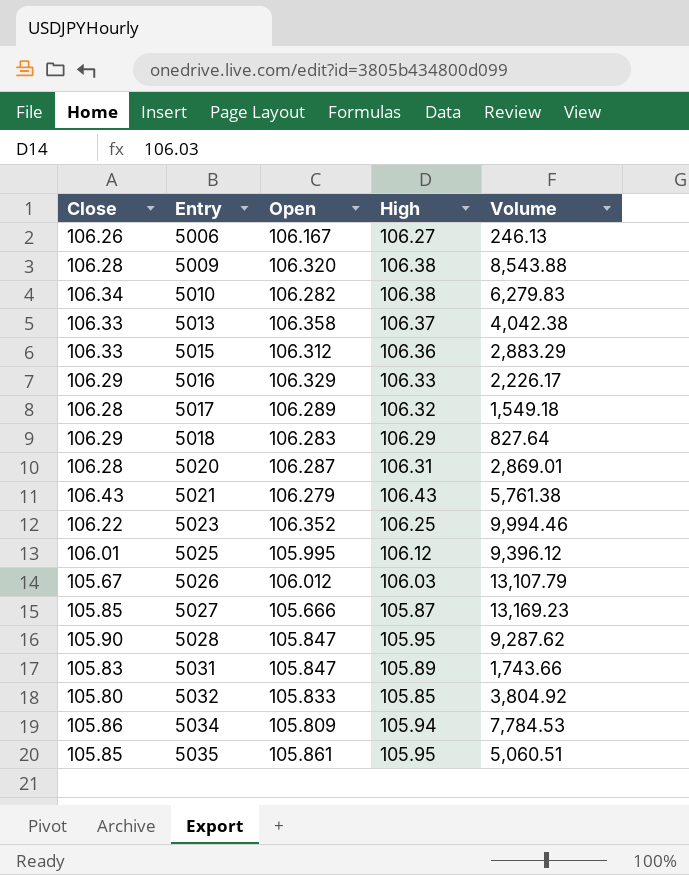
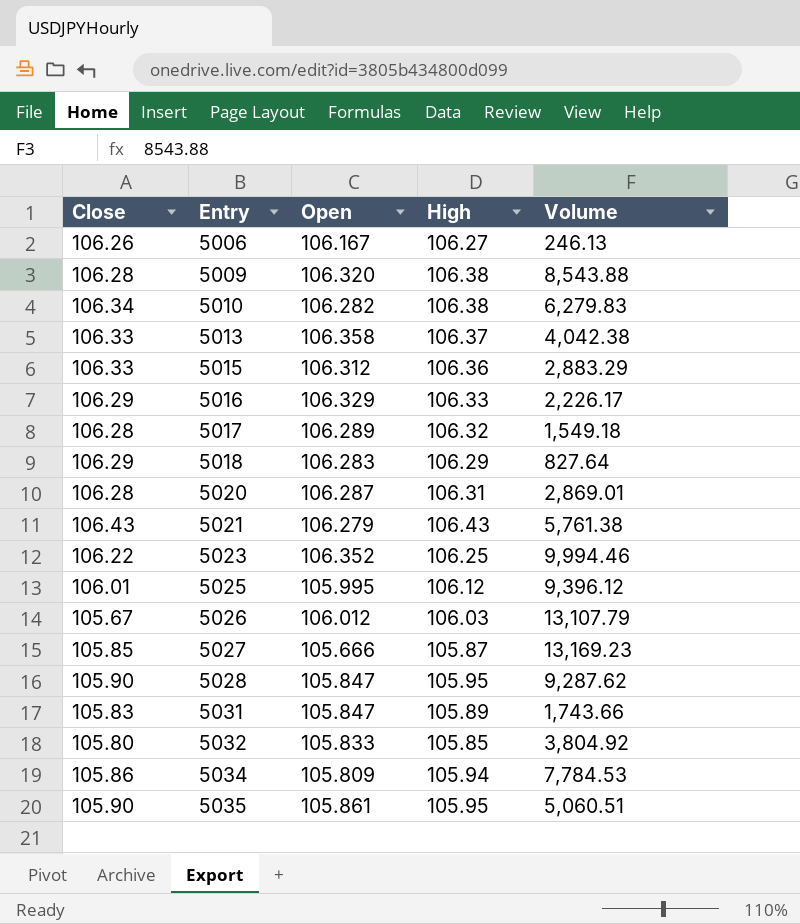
5035 | Close: 105.85 -> 105.90

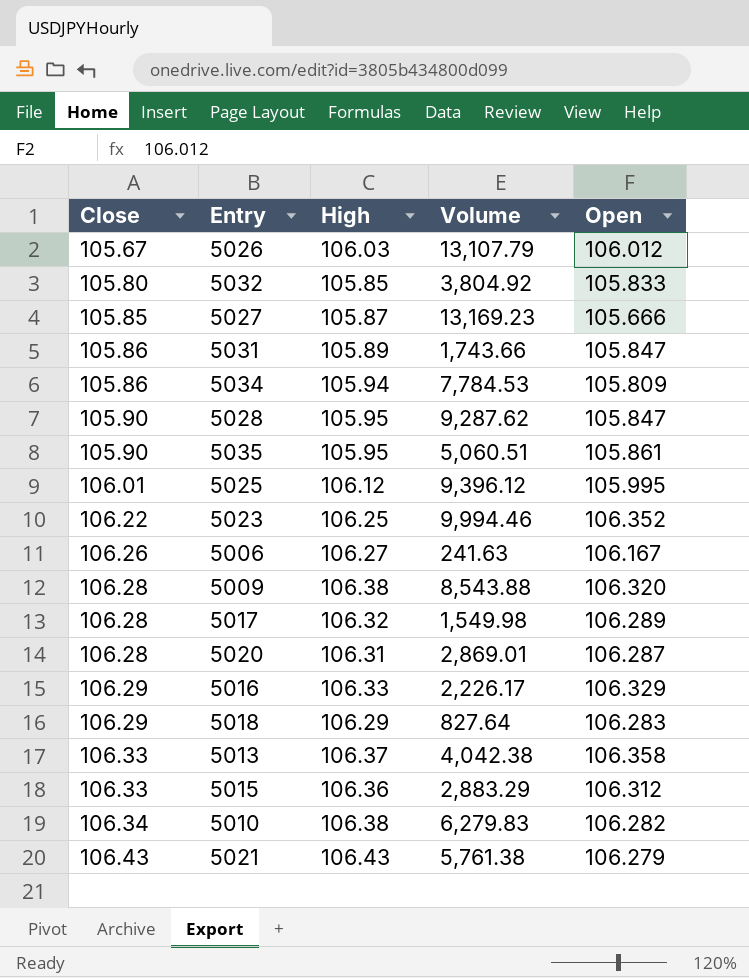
row order: Entry ascending -> Close ascending
column Open | position: 3 -> 5
5031 | Close: 105.83 -> 105.86
5006 | Volume: 246.13 -> 241.63
5017 | Volume: 1,549.18 -> 1,549.98

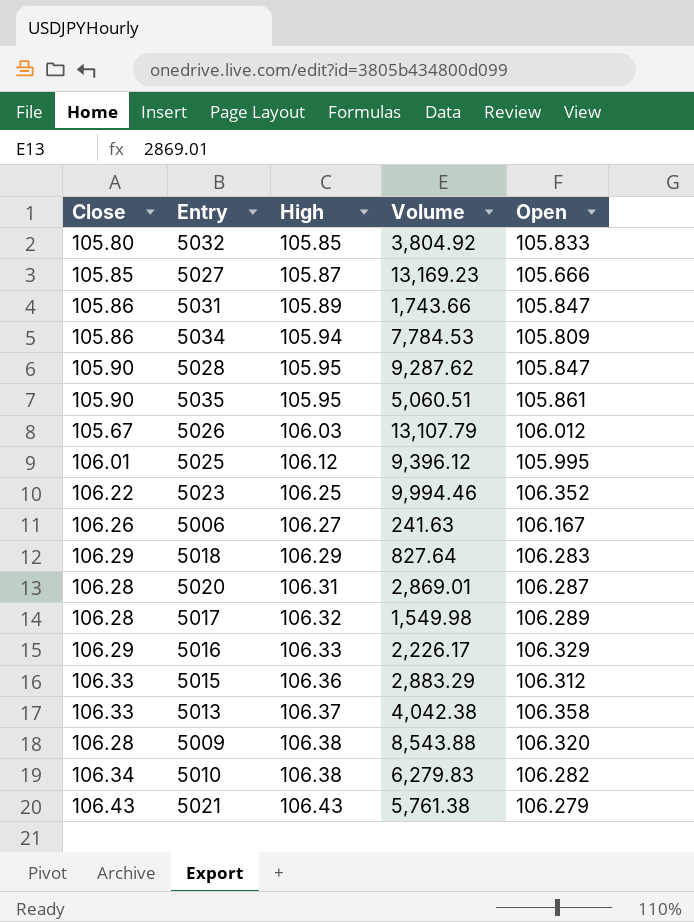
row order: Close ascending -> High ascending

